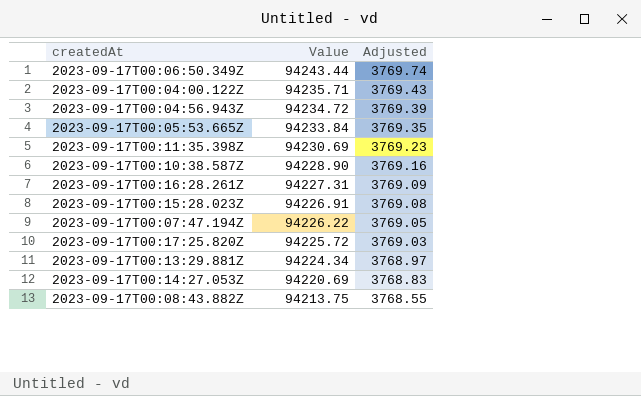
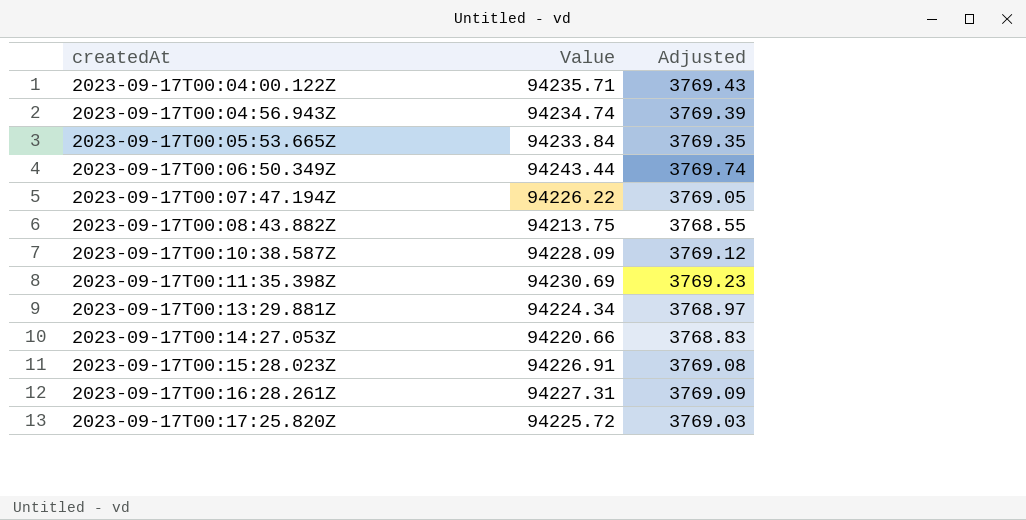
row order: Value descending -> createdAt ascending
2023-09-17T00:04:56.943Z | Value: 94234.72 -> 94234.74
2023-09-17T00:10:38.587Z | Value: 94228.90 -> 94228.09
2023-09-17T00:10:38.587Z | Adjusted: 3769.16 -> 3769.12
2023-09-17T00:14:27.053Z | Value: 94220.69 -> 94220.66

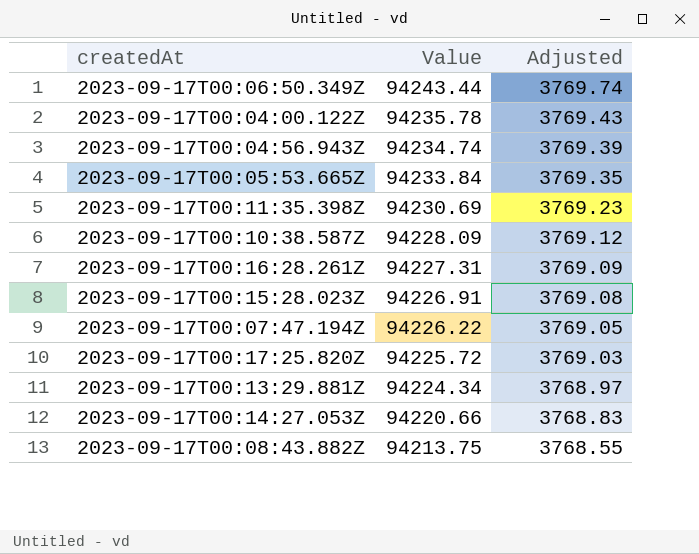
row order: createdAt ascending -> Value descending
2023-09-17T00:04:00.122Z | Value: 94235.71 -> 94235.78

